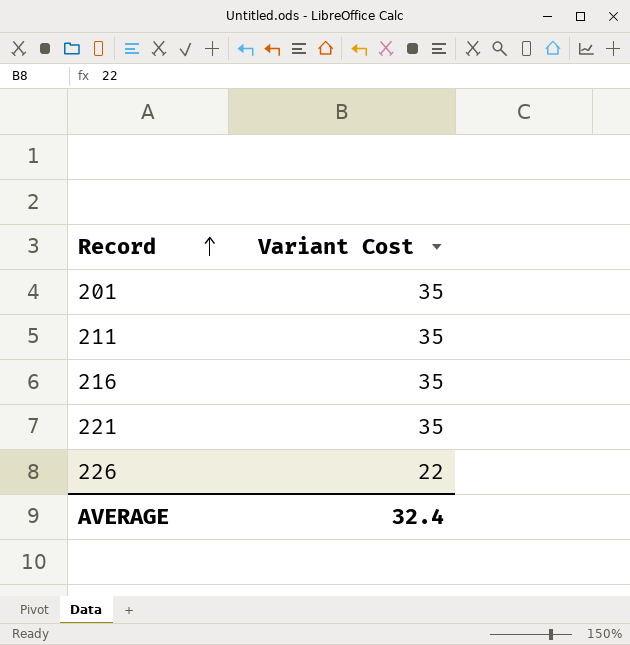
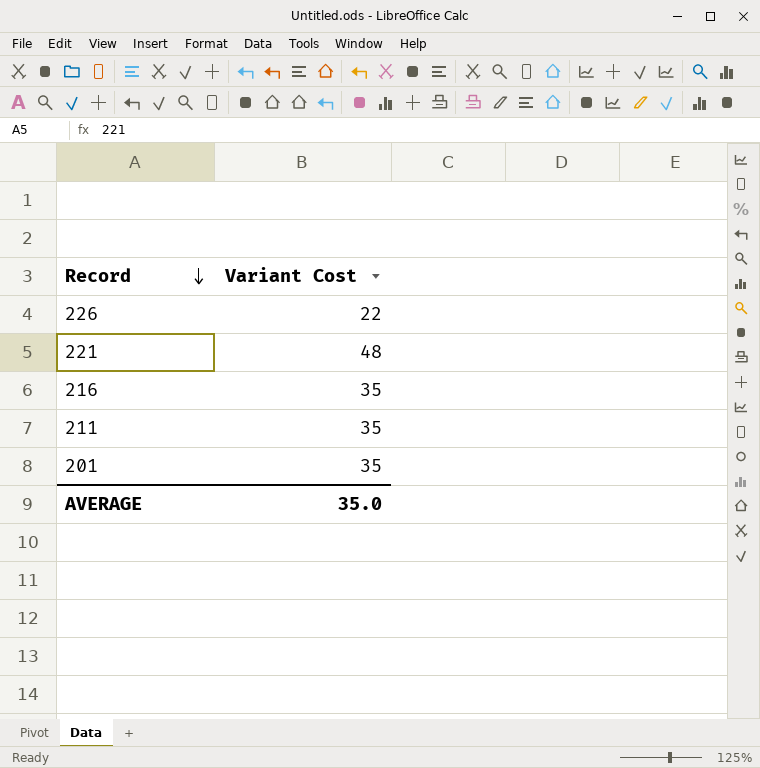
row order: Record ascending -> Record descending
221 | Variant Cost: 35 -> 48
AVERAGE | Variant Cost: 32.4 -> 35.0

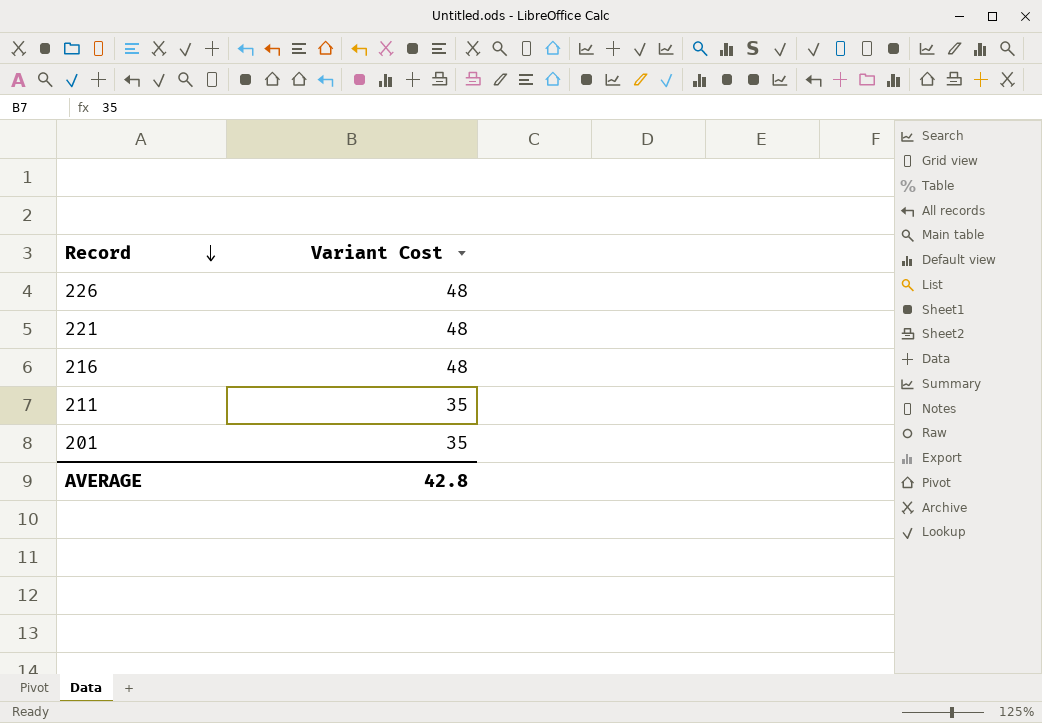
226 | Variant Cost: 22 -> 48
216 | Variant Cost: 35 -> 48
AVERAGE | Variant Cost: 35.0 -> 42.8

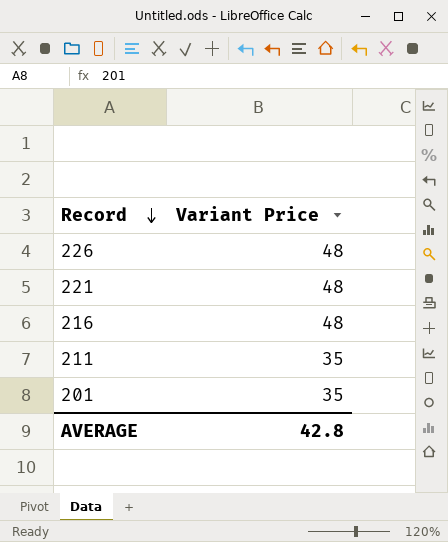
column name: Variant Cost -> Variant Price

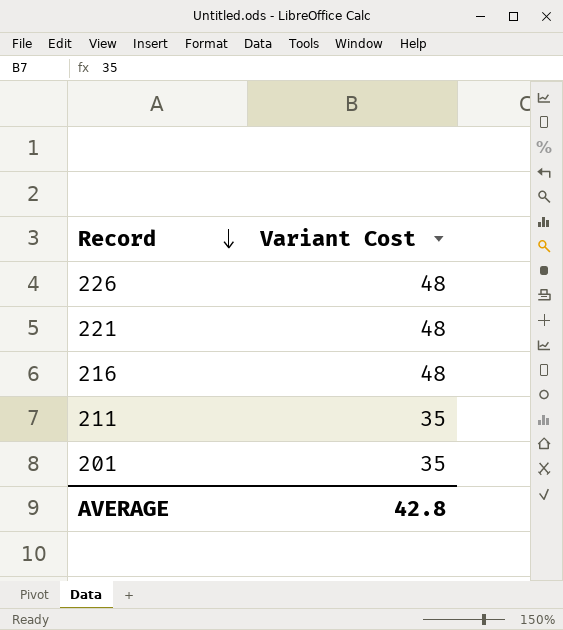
column name: Variant Price -> Variant Cost

